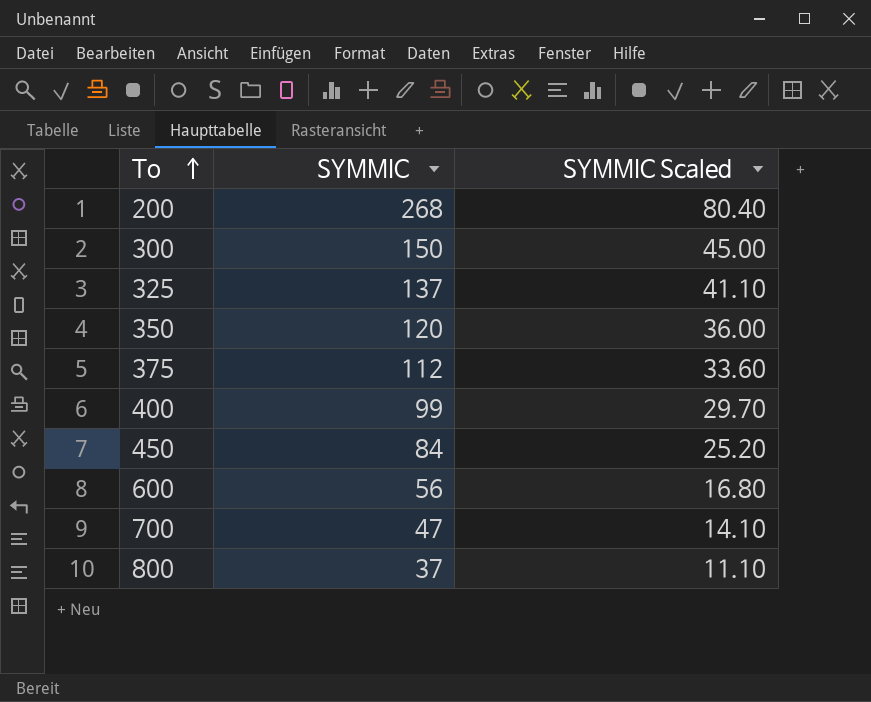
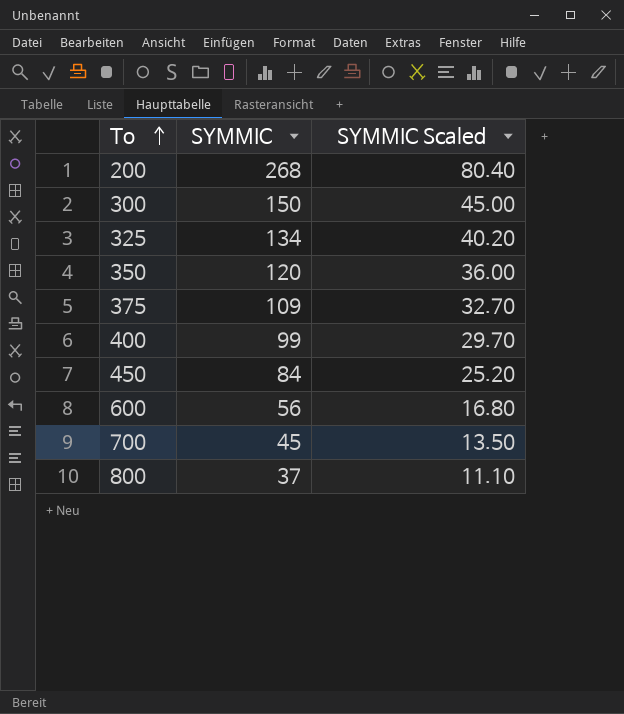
325 | SYMMIC: 137 -> 134
325 | SYMMIC Scaled: 41.10 -> 40.20
375 | SYMMIC: 112 -> 109
375 | SYMMIC Scaled: 33.60 -> 32.70
700 | SYMMIC: 47 -> 45
700 | SYMMIC Scaled: 14.10 -> 13.50

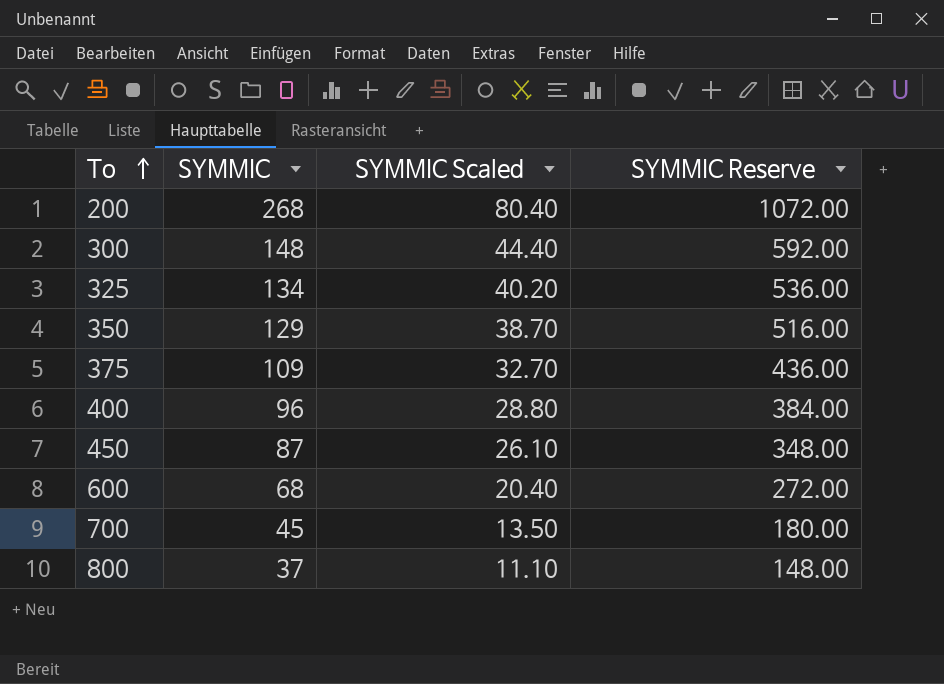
column SYMMIC Reserve | formula: none -> [SYMMIC] * 4
300 | SYMMIC: 150 -> 148
300 | SYMMIC Scaled: 45.00 -> 44.40
350 | SYMMIC: 120 -> 129
350 | SYMMIC Scaled: 36.00 -> 38.70
400 | SYMMIC: 99 -> 96
400 | SYMMIC Scaled: 29.70 -> 28.80
450 | SYMMIC: 84 -> 87
450 | SYMMIC Scaled: 25.20 -> 26.10
600 | SYMMIC: 56 -> 68
600 | SYMMIC Scaled: 16.80 -> 20.40

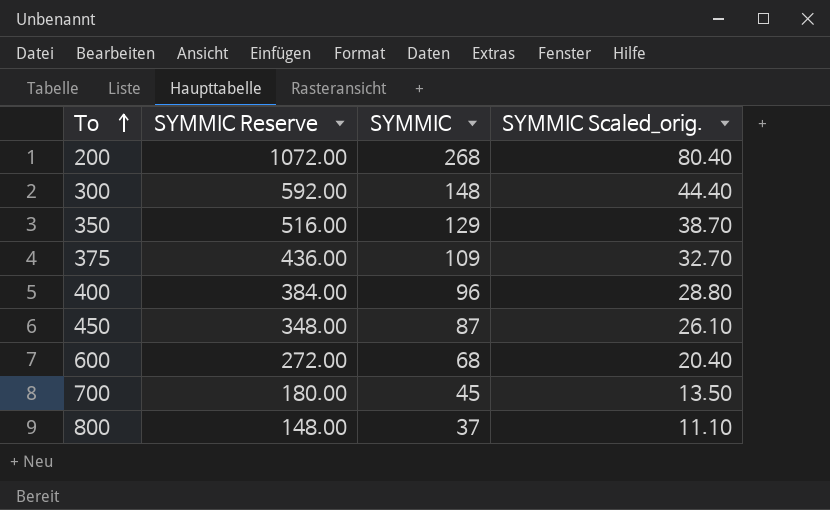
column SYMMIC Reserve | position: 4 -> 2
column name: SYMMIC Scaled -> SYMMIC Scaled_orig.
row 325: 134 | 40.20 | 536.00 -> none

